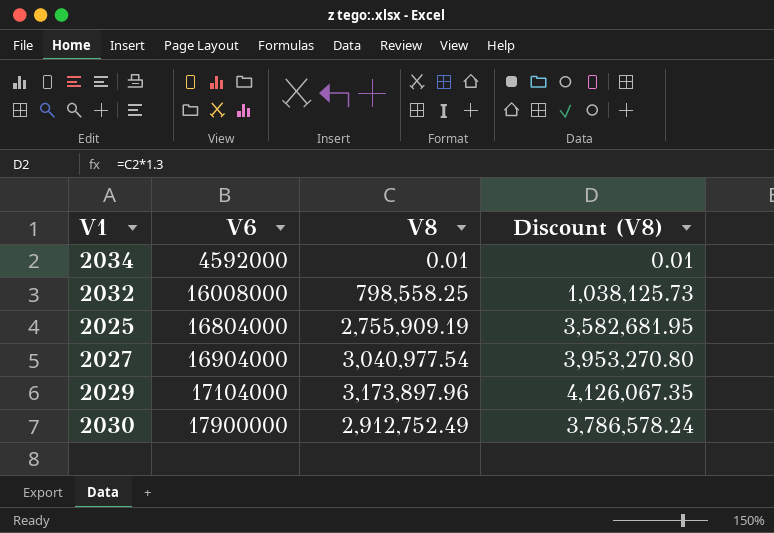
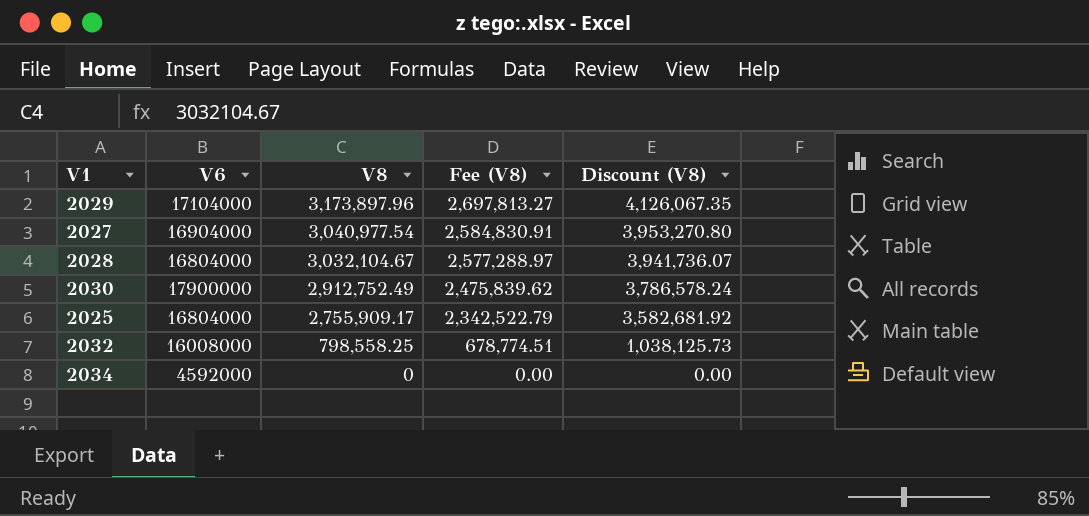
row order: V6 ascending -> V8 descending
column Fee (V8) | formula: none -> [V8] * 0.85
row 2028: none -> 16804000 | 3,032,104.67 | 2,577,288.97 | 3,941,736.07
2025 | V8: 2,755,909.19 -> 2,755,909.17
2025 | Discount (V8): 3,582,681.95 -> 3,582,681.92
2034 | V8: 0.01 -> 0
2034 | Discount (V8): 0.01 -> 0.00

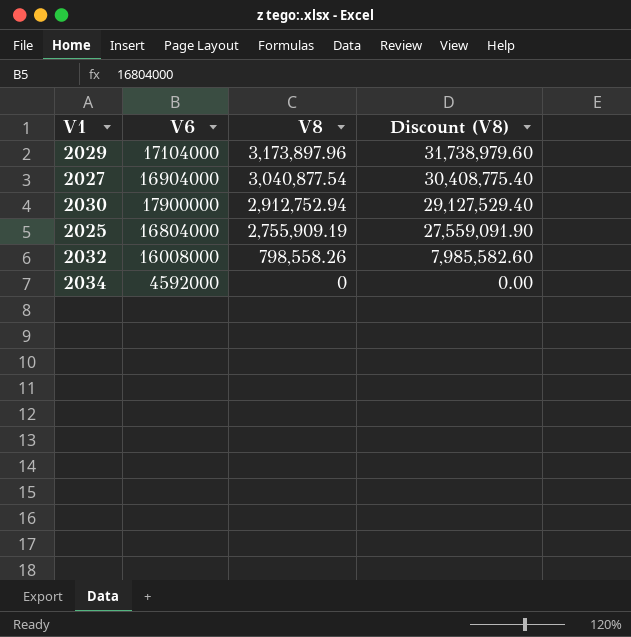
column Fee (V8) | formula: [V8] * 0.85 -> none
column Discount (V8) | formula: [V8] * 1.3 -> [V8] * 10
row 2028: 16804000 | 3,032,104.67 | 2,577,288.97 | 3,941,736.07 -> none
2027 | V8: 3,040,977.54 -> 3,040,877.54
2030 | V8: 2,912,752.49 -> 2,912,752.94
2025 | V8: 2,755,909.17 -> 2,755,909.19
2032 | V8: 798,558.25 -> 798,558.26

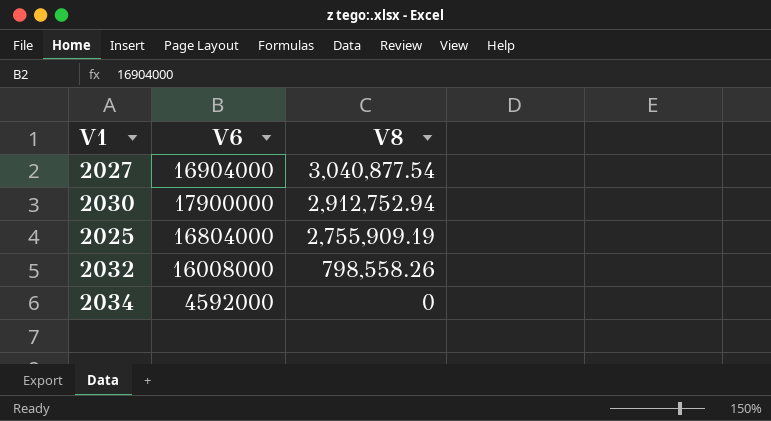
column Discount (V8) | formula: [V8] * 10 -> none
row 2029: 17104000 | 3,173,897.96 | 31,738,979.60 -> none

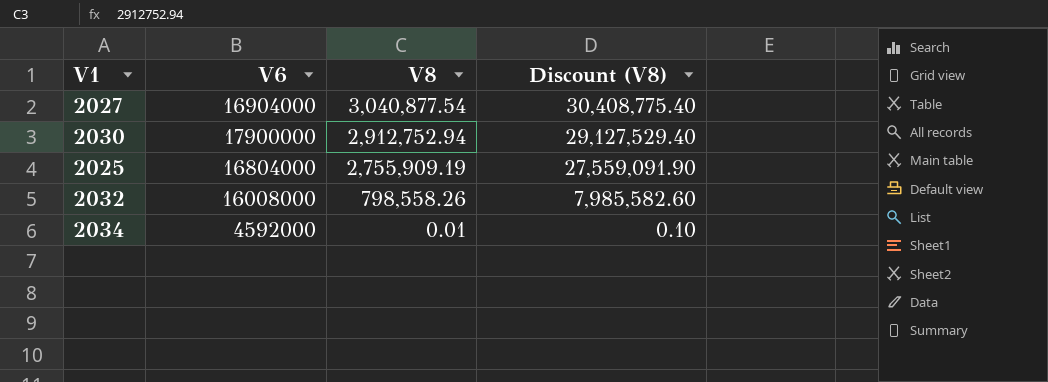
column Discount (V8) | formula: none -> [V8] * 10
2034 | V8: 0 -> 0.01

